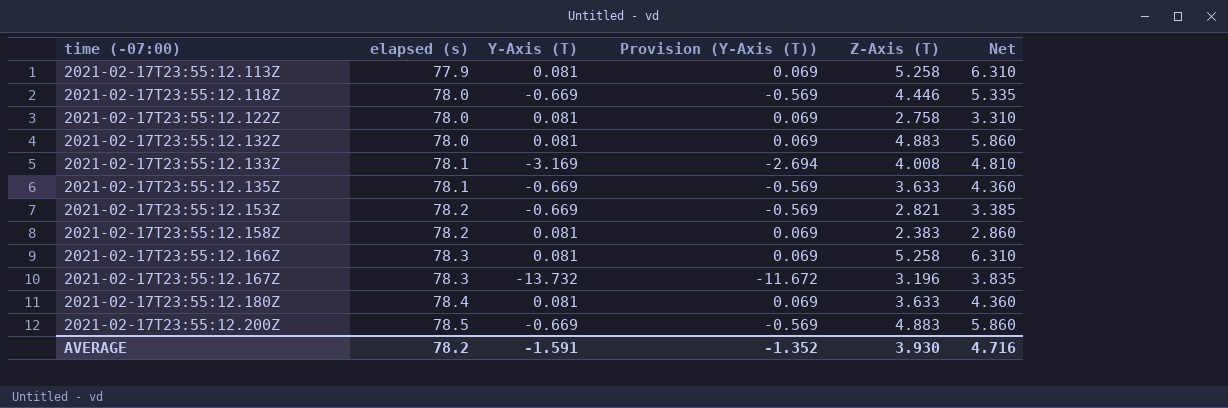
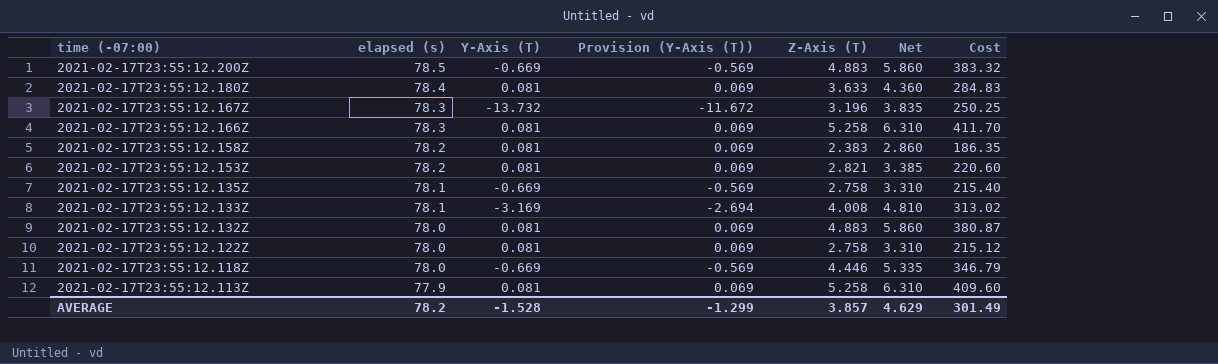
row order: time (-07:00) ascending -> time (-07:00) descending
column Cost | formula: none -> [elapsed (s)] * [Z-Axis (T)]
2021-02-17T23:55:12.153Z | Y-Axis (T): -0.669 -> 0.081
2021-02-17T23:55:12.153Z | Provision (Y-Axis (T)): -0.569 -> 0.069
2021-02-17T23:55:12.135Z | Z-Axis (T): 3.633 -> 2.758
2021-02-17T23:55:12.135Z | Net: 4.360 -> 3.310
AVERAGE | Y-Axis (T): -1.591 -> -1.528
AVERAGE | Provision (Y-Axis (T)): -1.352 -> -1.299
AVERAGE | Z-Axis (T): 3.930 -> 3.857
AVERAGE | Net: 4.716 -> 4.629

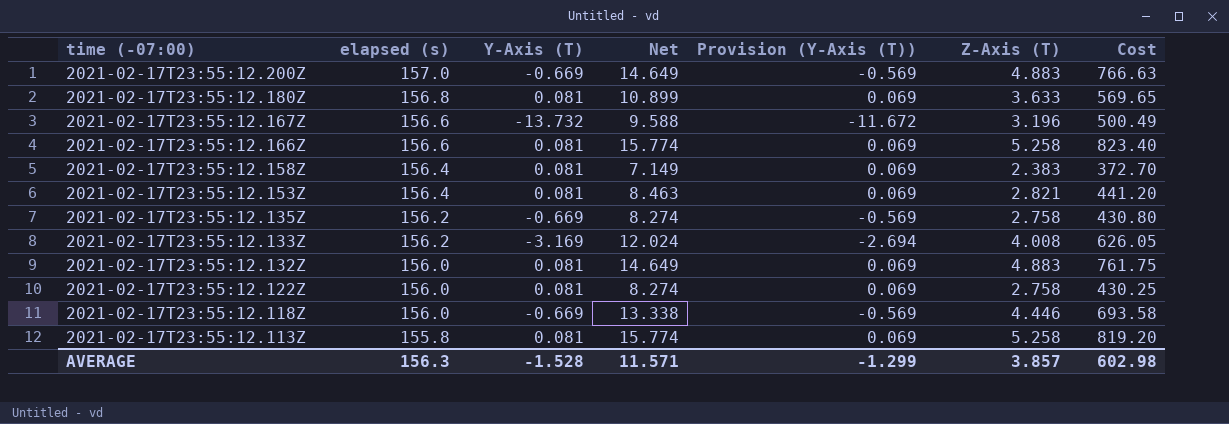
column Net | formula: [Z-Axis (T)] * 1.2 -> [Z-Axis (T)] * 3
column Net | position: 6 -> 4
2021-02-17T23:55:12.200Z | elapsed (s): 78.5 -> 157.0
2021-02-17T23:55:12.200Z | Cost: 383.32 -> 766.63
2021-02-17T23:55:12.180Z | elapsed (s): 78.4 -> 156.8
2021-02-17T23:55:12.180Z | Cost: 284.83 -> 569.65
2021-02-17T23:55:12.167Z | elapsed (s): 78.3 -> 156.6
2021-02-17T23:55:12.167Z | Cost: 250.25 -> 500.49
2021-02-17T23:55:12.166Z | elapsed (s): 78.3 -> 156.6
2021-02-17T23:55:12.166Z | Cost: 411.70 -> 823.40
2021-02-17T23:55:12.158Z | elapsed (s): 78.2 -> 156.4
2021-02-17T23:55:12.158Z | Cost: 186.35 -> 372.70
2021-02-17T23:55:12.153Z | elapsed (s): 78.2 -> 156.4
2021-02-17T23:55:12.153Z | Cost: 220.60 -> 441.20
2021-02-17T23:55:12.135Z | elapsed (s): 78.1 -> 156.2
2021-02-17T23:55:12.135Z | Cost: 215.40 -> 430.80
2021-02-17T23:55:12.133Z | elapsed (s): 78.1 -> 156.2
2021-02-17T23:55:12.133Z | Cost: 313.02 -> 626.05
2021-02-17T23:55:12.132Z | elapsed (s): 78.0 -> 156.0
2021-02-17T23:55:12.132Z | Cost: 380.87 -> 761.75
2021-02-17T23:55:12.122Z | elapsed (s): 78.0 -> 156.0
2021-02-17T23:55:12.122Z | Cost: 215.12 -> 430.25
2021-02-17T23:55:12.118Z | elapsed (s): 78.0 -> 156.0
2021-02-17T23:55:12.118Z | Cost: 346.79 -> 693.58
2021-02-17T23:55:12.113Z | elapsed (s): 77.9 -> 155.8
2021-02-17T23:55:12.113Z | Cost: 409.60 -> 819.20
AVERAGE | elapsed (s): 78.2 -> 156.3
AVERAGE | Net: 4.629 -> 11.571
AVERAGE | Cost: 301.49 -> 602.98

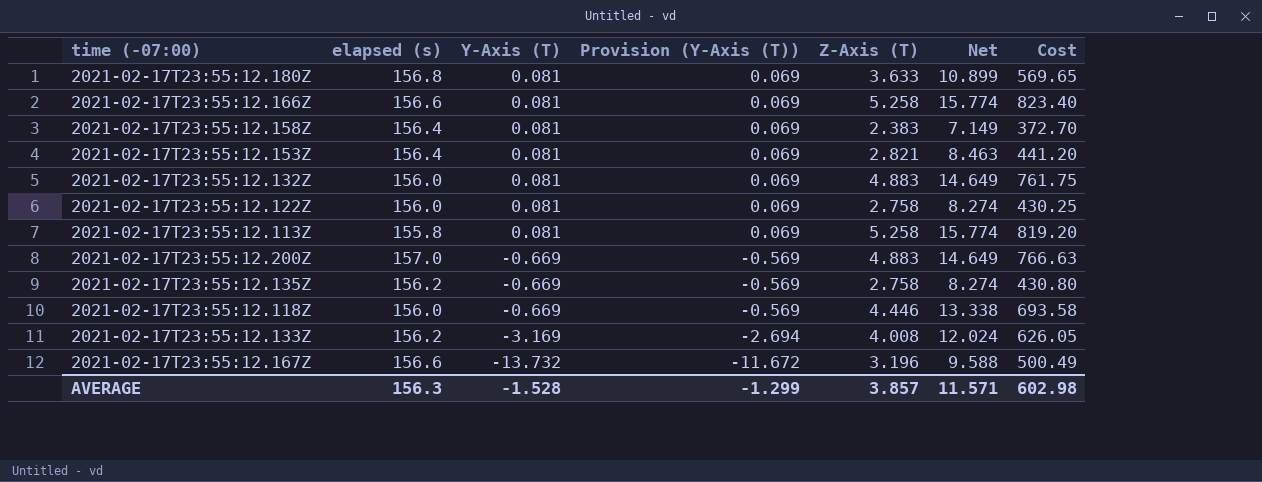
row order: time (-07:00) descending -> Y-Axis (T) descending
column Net | position: 4 -> 6

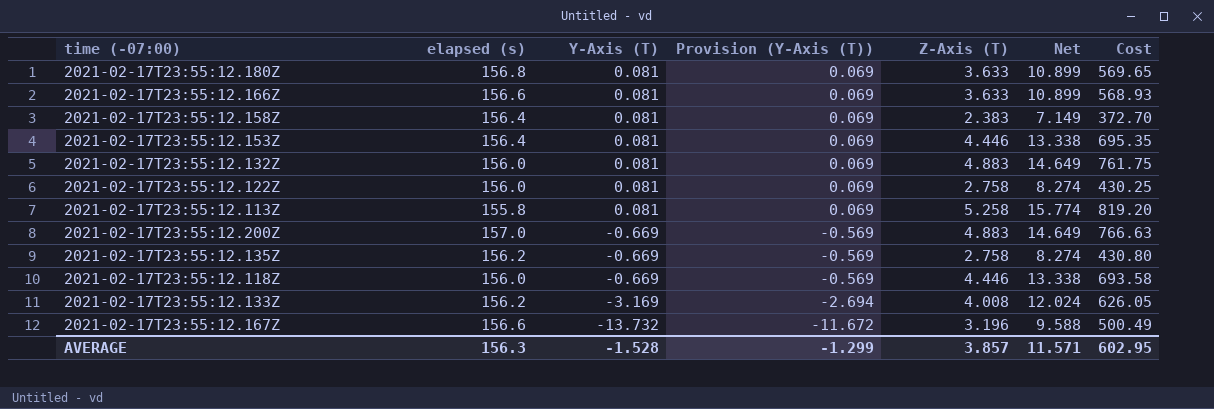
2021-02-17T23:55:12.166Z | Z-Axis (T): 5.258 -> 3.633
2021-02-17T23:55:12.166Z | Net: 15.774 -> 10.899
2021-02-17T23:55:12.166Z | Cost: 823.40 -> 568.93
2021-02-17T23:55:12.153Z | Z-Axis (T): 2.821 -> 4.446
2021-02-17T23:55:12.153Z | Net: 8.463 -> 13.338
2021-02-17T23:55:12.153Z | Cost: 441.20 -> 695.35
AVERAGE | Cost: 602.98 -> 602.95

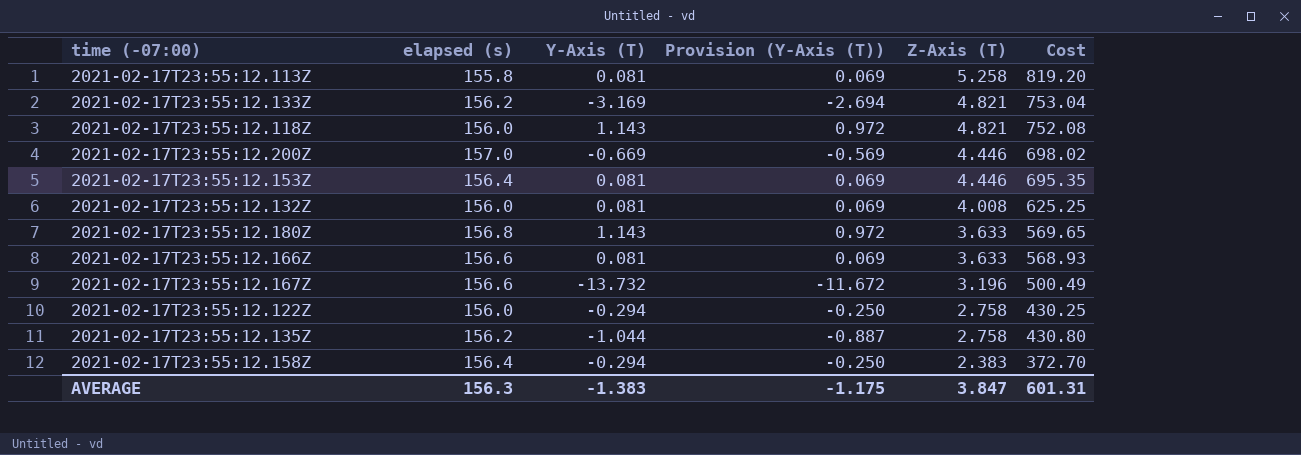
row order: Y-Axis (T) descending -> Z-Axis (T) descending
column Net | formula: [Z-Axis (T)] * 3 -> none
2021-02-17T23:55:12.133Z | Z-Axis (T): 4.008 -> 4.821
2021-02-17T23:55:12.133Z | Cost: 626.05 -> 753.04
2021-02-17T23:55:12.118Z | Y-Axis (T): -0.669 -> 1.143
2021-02-17T23:55:12.118Z | Provision (Y-Axis (T)): -0.569 -> 0.972
2021-02-17T23:55:12.118Z | Z-Axis (T): 4.446 -> 4.821
2021-02-17T23:55:12.118Z | Cost: 693.58 -> 752.08
2021-02-17T23:55:12.200Z | Z-Axis (T): 4.883 -> 4.446
2021-02-17T23:55:12.200Z | Cost: 766.63 -> 698.02
2021-02-17T23:55:12.132Z | Z-Axis (T): 4.883 -> 4.008
2021-02-17T23:55:12.132Z | Cost: 761.75 -> 625.25
2021-02-17T23:55:12.180Z | Y-Axis (T): 0.081 -> 1.143
2021-02-17T23:55:12.180Z | Provision (Y-Axis (T)): 0.069 -> 0.972
2021-02-17T23:55:12.122Z | Y-Axis (T): 0.081 -> -0.294
2021-02-17T23:55:12.122Z | Provision (Y-Axis (T)): 0.069 -> -0.250
2021-02-17T23:55:12.135Z | Y-Axis (T): -0.669 -> -1.044
2021-02-17T23:55:12.135Z | Provision (Y-Axis (T)): -0.569 -> -0.887
2021-02-17T23:55:12.158Z | Y-Axis (T): 0.081 -> -0.294
2021-02-17T23:55:12.158Z | Provision (Y-Axis (T)): 0.069 -> -0.250
AVERAGE | Y-Axis (T): -1.528 -> -1.383
AVERAGE | Provision (Y-Axis (T)): -1.299 -> -1.175
AVERAGE | Z-Axis (T): 3.857 -> 3.847
AVERAGE | Cost: 602.95 -> 601.31

